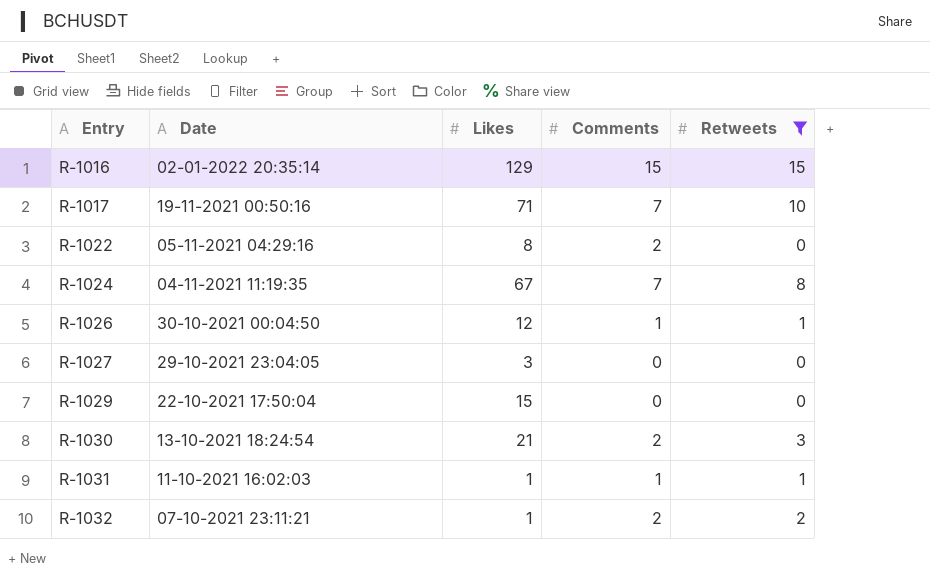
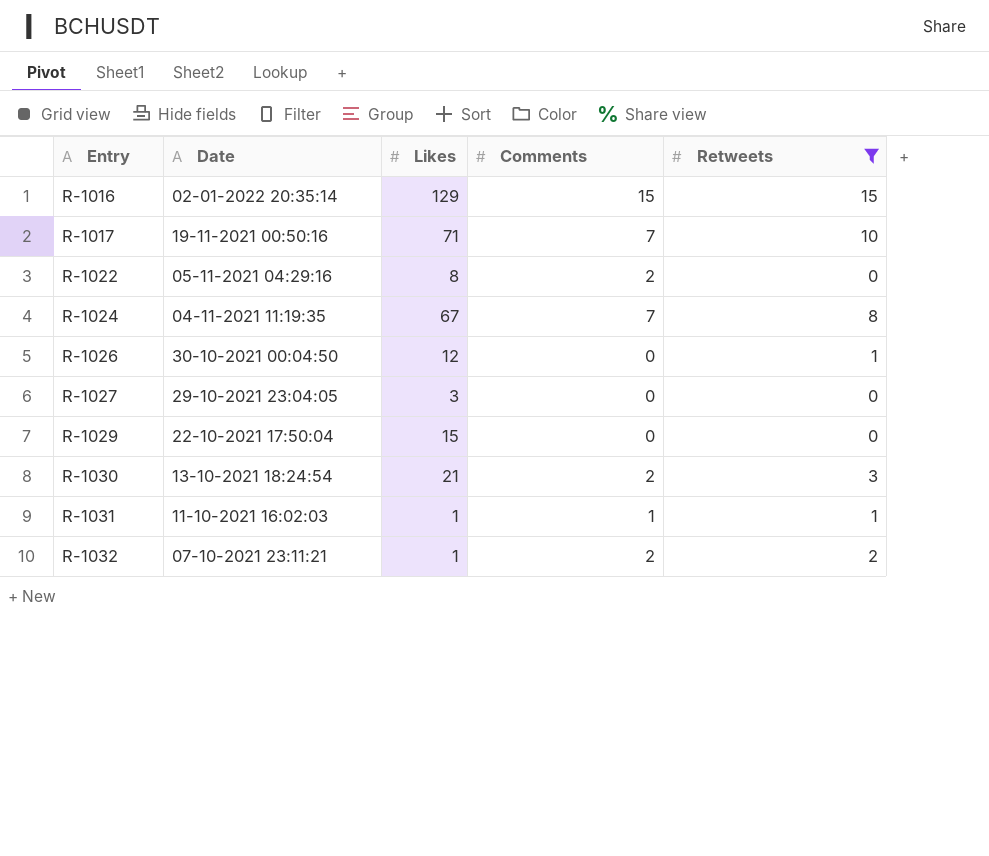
R-1026 | Comments: 1 -> 0

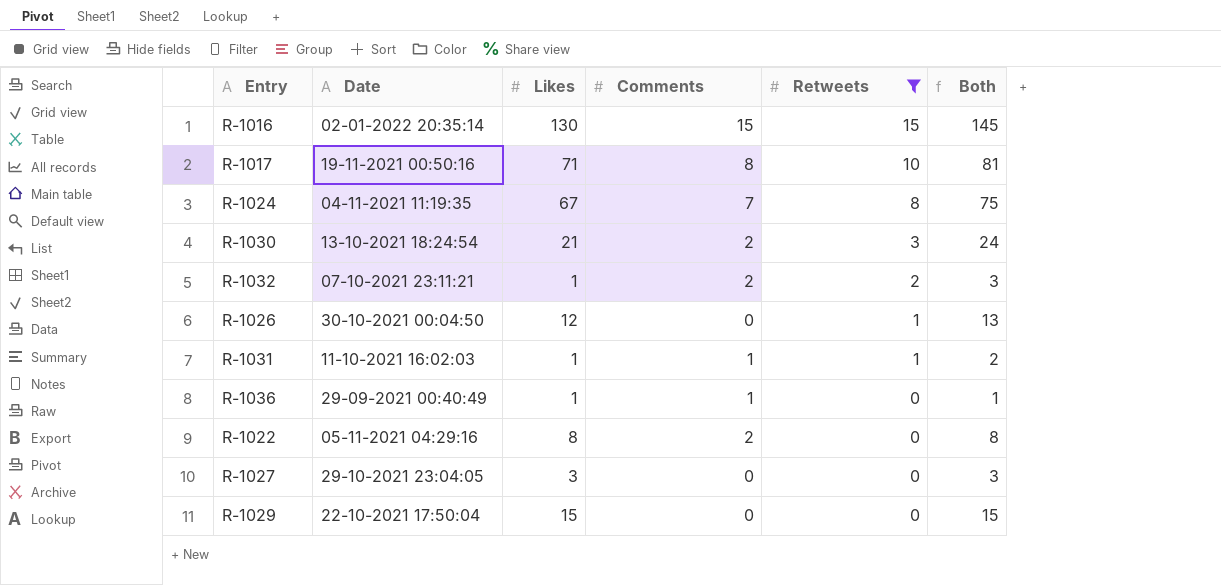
row order: Entry ascending -> Retweets descending
column Both | formula: none -> [Likes] + [Retweets]
R-1016 | Likes: 129 -> 130
R-1017 | Comments: 7 -> 8
row R-1036: none -> 29-09-2021 00:40:49 | 1 | 1 | 0 | 1

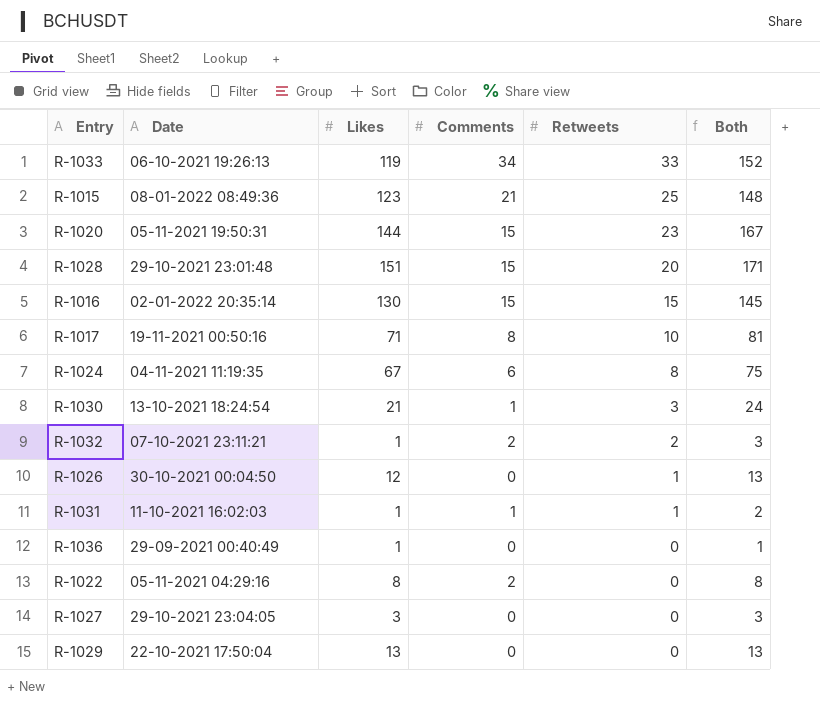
filter: Retweets <= 15 -> none
R-1024 | Comments: 7 -> 6
R-1030 | Comments: 2 -> 1
R-1036 | Comments: 1 -> 0
R-1029 | Likes: 15 -> 13
R-1029 | Both: 15 -> 13

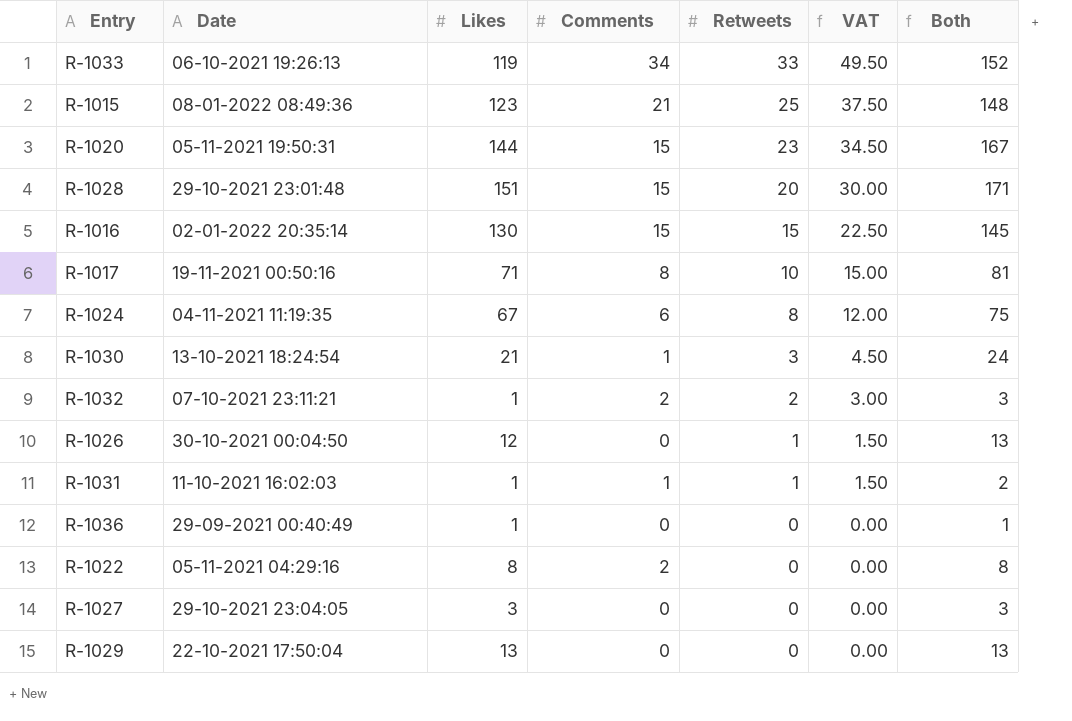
column VAT | formula: none -> [Retweets] * 1.5

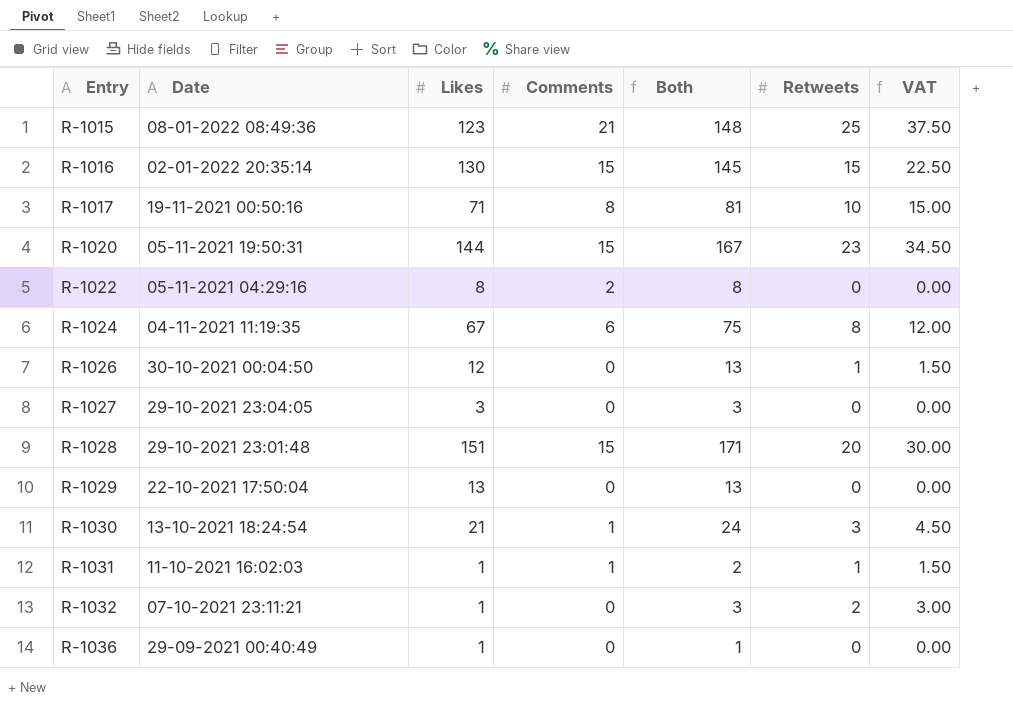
row order: Retweets descending -> Entry ascending
column Both | position: 7 -> 5
row R-1033: 06-10-2021 19:26:13 | 119 | 34 | 33 | 49.50 | 152 -> none
R-1032 | Comments: 2 -> 0

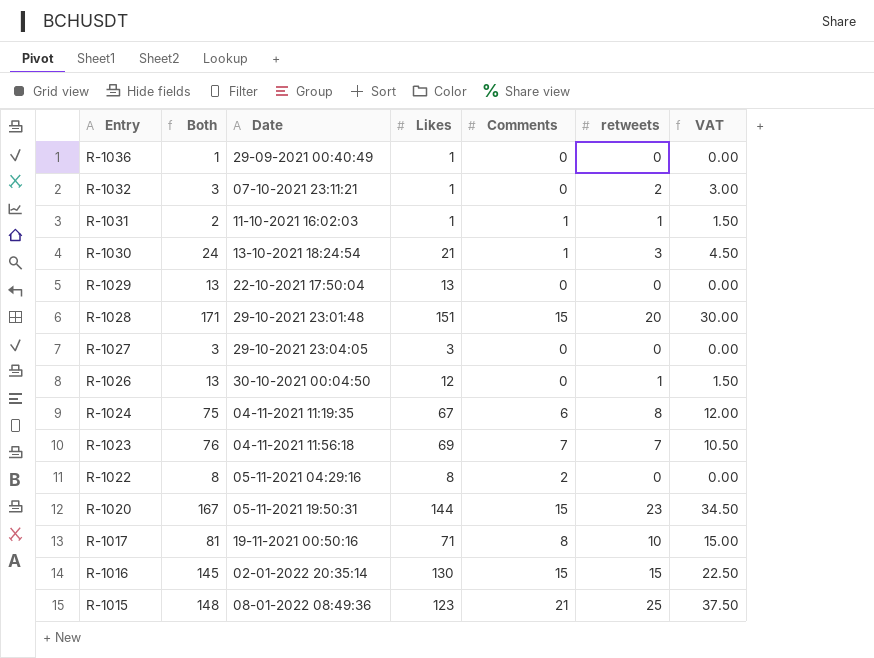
row order: Entry ascending -> Entry descending
column Both | position: 5 -> 2
column name: Retweets -> retweets
row R-1023: none -> 76 | 04-11-2021 11:56:18 | 69 | 7 | 7 | 10.50

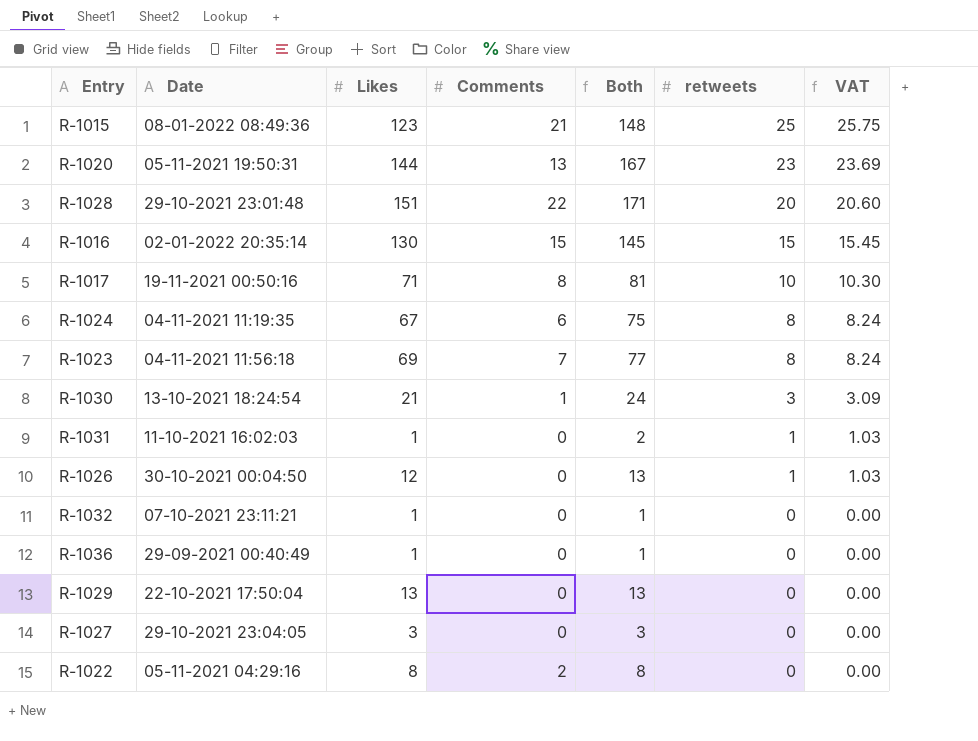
row order: Entry descending -> retweets descending
column Both | position: 2 -> 5
column VAT | formula: [retweets] * 1.5 -> [retweets] * 1.03
R-1020 | Comments: 15 -> 13
R-1028 | Comments: 15 -> 22
R-1023 | Both: 76 -> 77
R-1023 | retweets: 7 -> 8
R-1031 | Comments: 1 -> 0
R-1032 | Both: 3 -> 1
R-1032 | retweets: 2 -> 0

